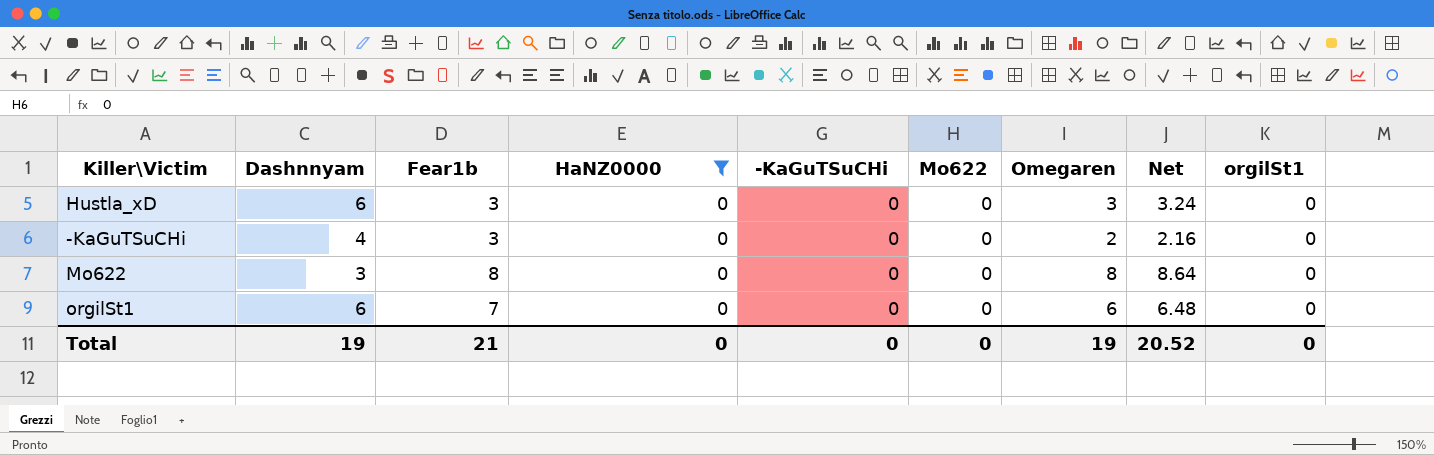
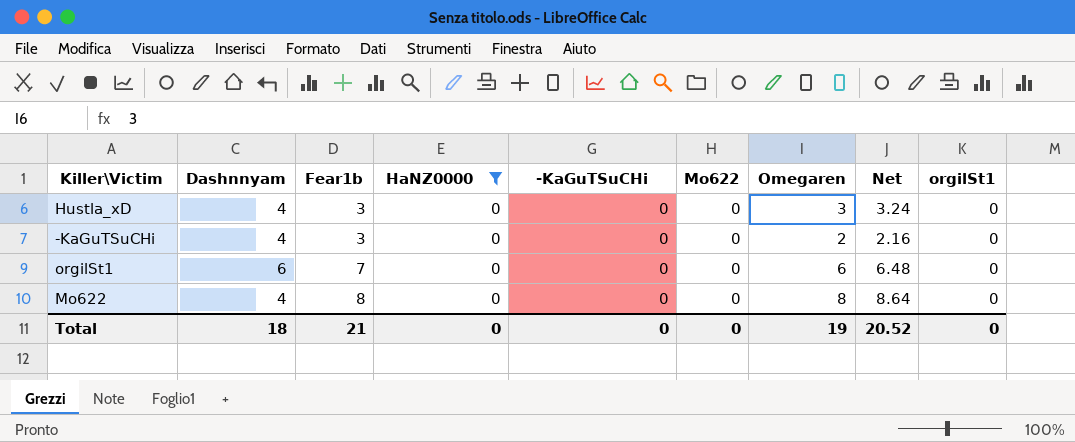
row order: none -> Fear1b ascending
Hustla_xD | Dashnnyam: 6 -> 4
Mo622 | Dashnnyam: 3 -> 4
Total | Dashnnyam: 19 -> 18

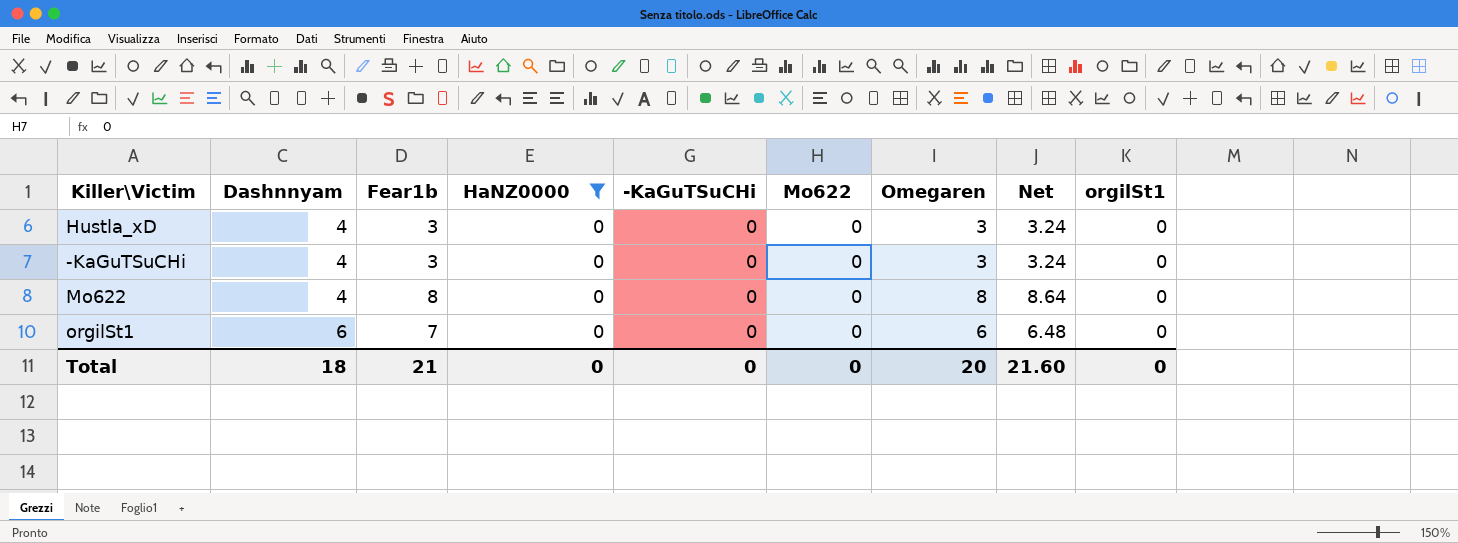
row order: Fear1b ascending -> Dashnnyam ascending
-KaGuTSuCHi | Omegaren: 2 -> 3
-KaGuTSuCHi | Net: 2.16 -> 3.24
Total | Omegaren: 19 -> 20
Total | Net: 20.52 -> 21.60

